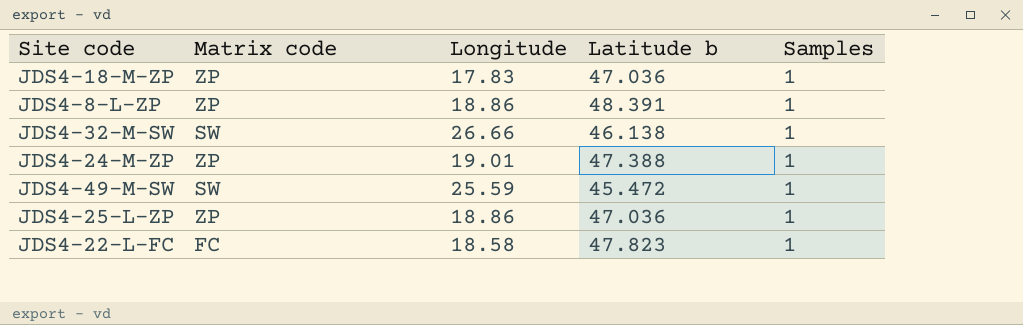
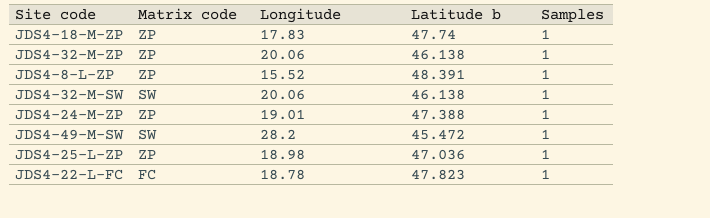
JDS4-18-M-ZP | Latitude b: 47.036 -> 47.74
row JDS4-32-M-ZP: none -> ZP | 20.06 | 46.138 | 1
JDS4-8-L-ZP | Longitude: 18.86 -> 15.52
JDS4-32-M-SW | Longitude: 26.66 -> 20.06
JDS4-49-M-SW | Longitude: 25.59 -> 28.2
JDS4-25-L-ZP | Longitude: 18.86 -> 18.98
JDS4-22-L-FC | Longitude: 18.58 -> 18.78

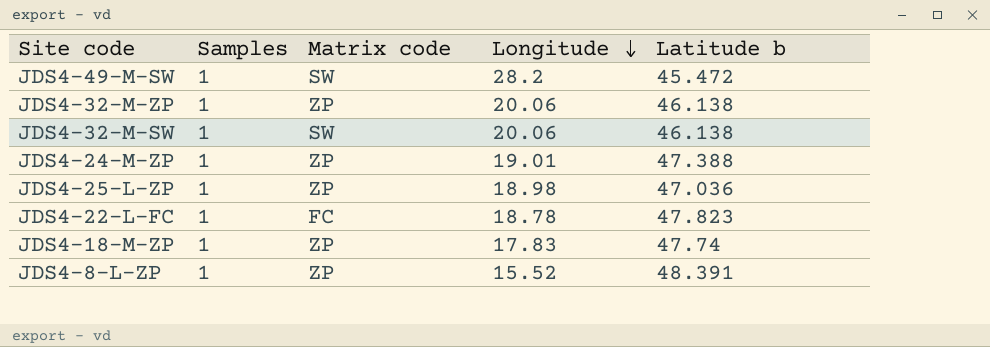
row order: none -> Longitude descending
column Samples | position: 5 -> 2

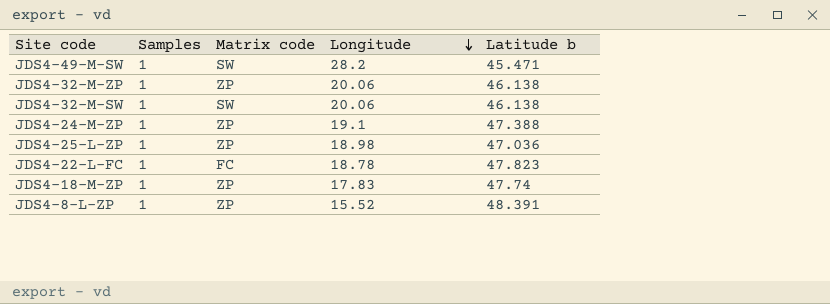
JDS4-49-M-SW | Latitude b: 45.472 -> 45.471
JDS4-24-M-ZP | Longitude: 19.01 -> 19.1

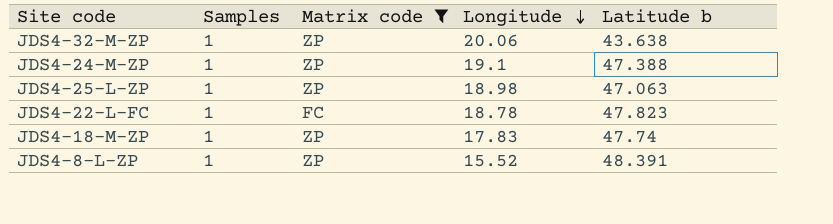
filter: none -> Matrix code != SW
JDS4-32-M-ZP | Latitude b: 46.138 -> 43.638
JDS4-25-L-ZP | Latitude b: 47.036 -> 47.063

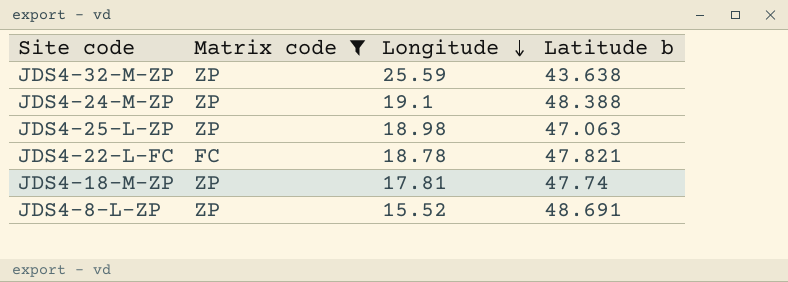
column Samples | position: 2 -> none
JDS4-32-M-ZP | Longitude: 20.06 -> 25.59
JDS4-24-M-ZP | Latitude b: 47.388 -> 48.388
JDS4-22-L-FC | Latitude b: 47.823 -> 47.821
JDS4-18-M-ZP | Longitude: 17.83 -> 17.81
JDS4-8-L-ZP | Latitude b: 48.391 -> 48.691

